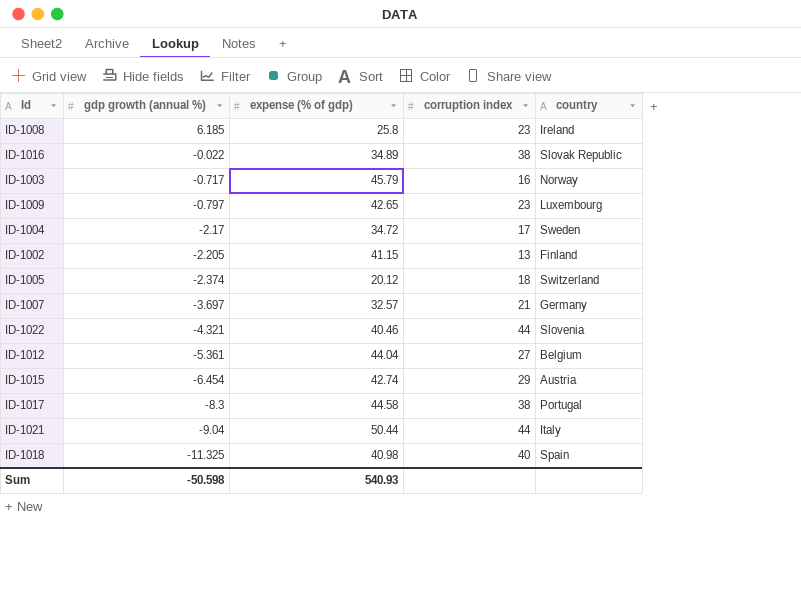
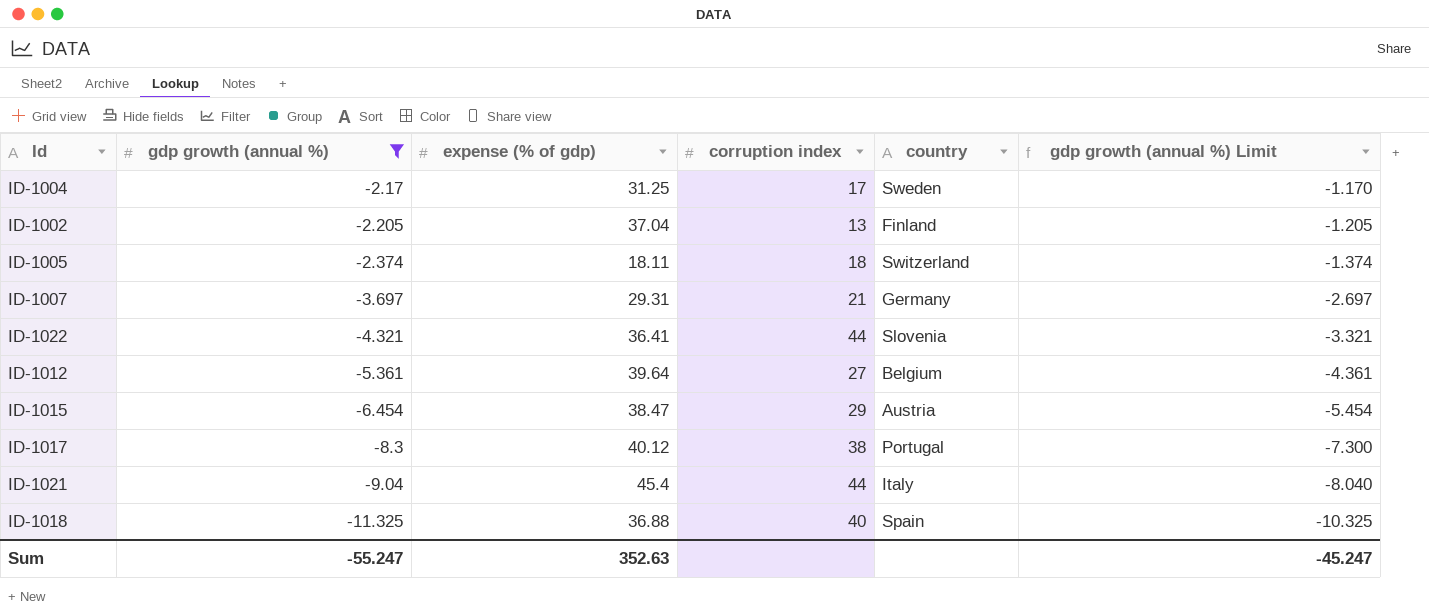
filter: none -> gdp growth (annual %) <= -2.17
column gdp growth (annual %) Limit | formula: none -> [gdp growth (annual %)] + 1
ID-1004 | expense (% of gdp): 34.72 -> 31.25
ID-1002 | expense (% of gdp): 41.15 -> 37.04
ID-1005 | expense (% of gdp): 20.12 -> 18.11
ID-1007 | expense (% of gdp): 32.57 -> 29.31
ID-1022 | expense (% of gdp): 40.46 -> 36.41
ID-1012 | expense (% of gdp): 44.04 -> 39.64
ID-1015 | expense (% of gdp): 42.74 -> 38.47
ID-1017 | expense (% of gdp): 44.58 -> 40.12
ID-1021 | expense (% of gdp): 50.44 -> 45.4
ID-1018 | expense (% of gdp): 40.98 -> 36.88
Sum | gdp growth (annual %): -50.598 -> -55.247
Sum | expense (% of gdp): 540.93 -> 352.63

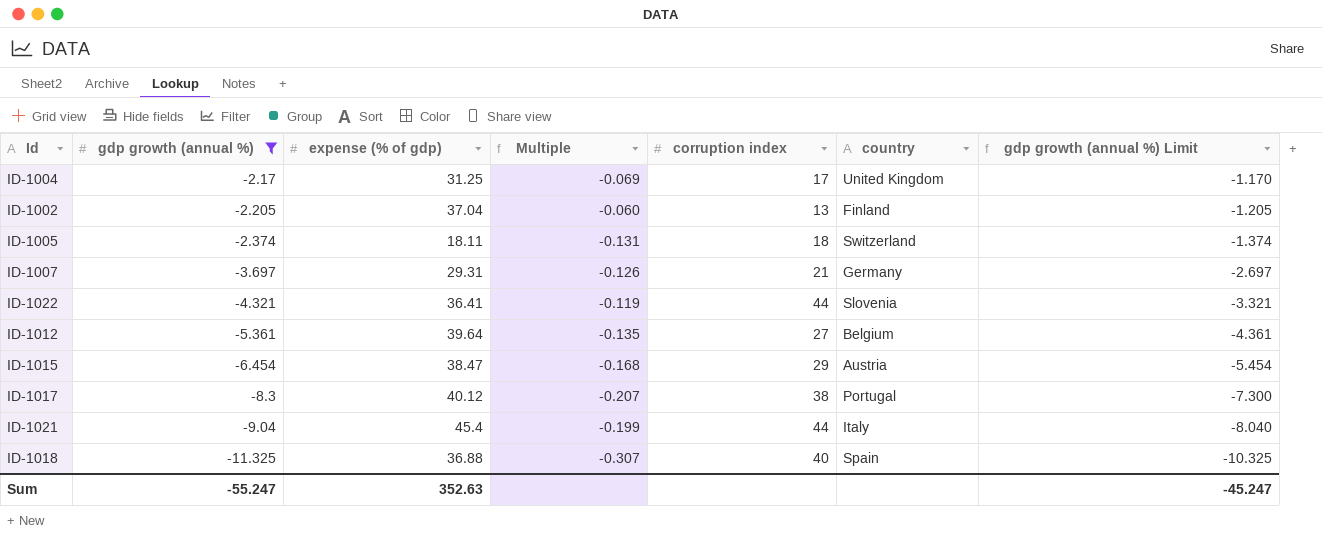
column Multiple | formula: none -> [gdp growth (annual %)] / [expense (% of gdp)]
ID-1004 | country: Sweden -> United Kingdom

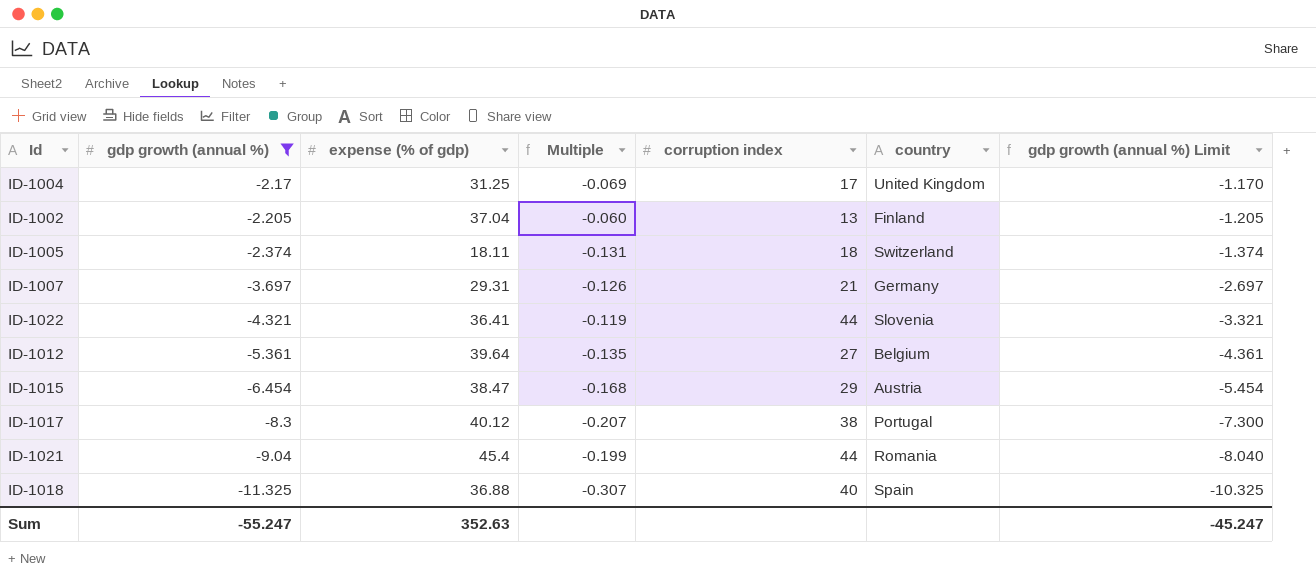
ID-1021 | country: Italy -> Romania

